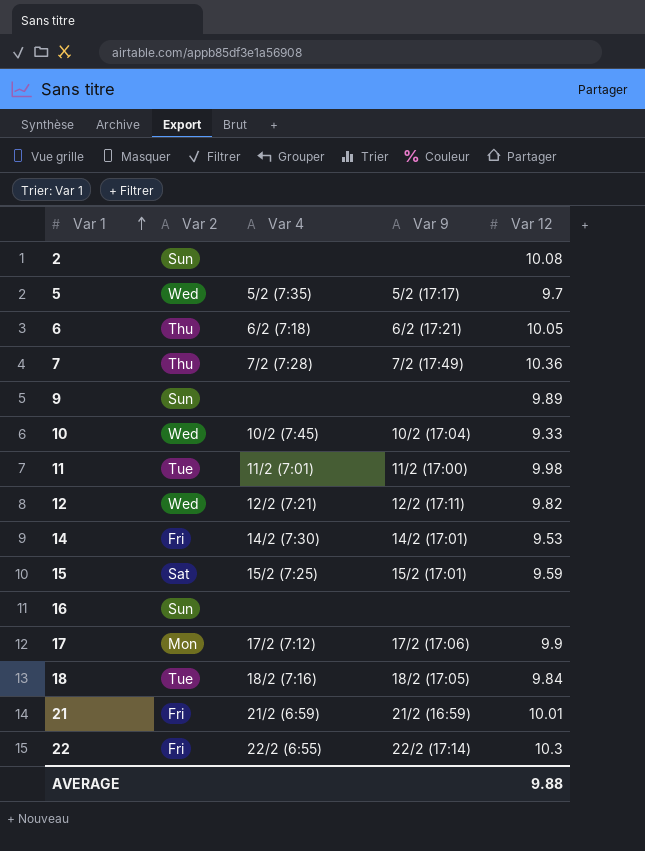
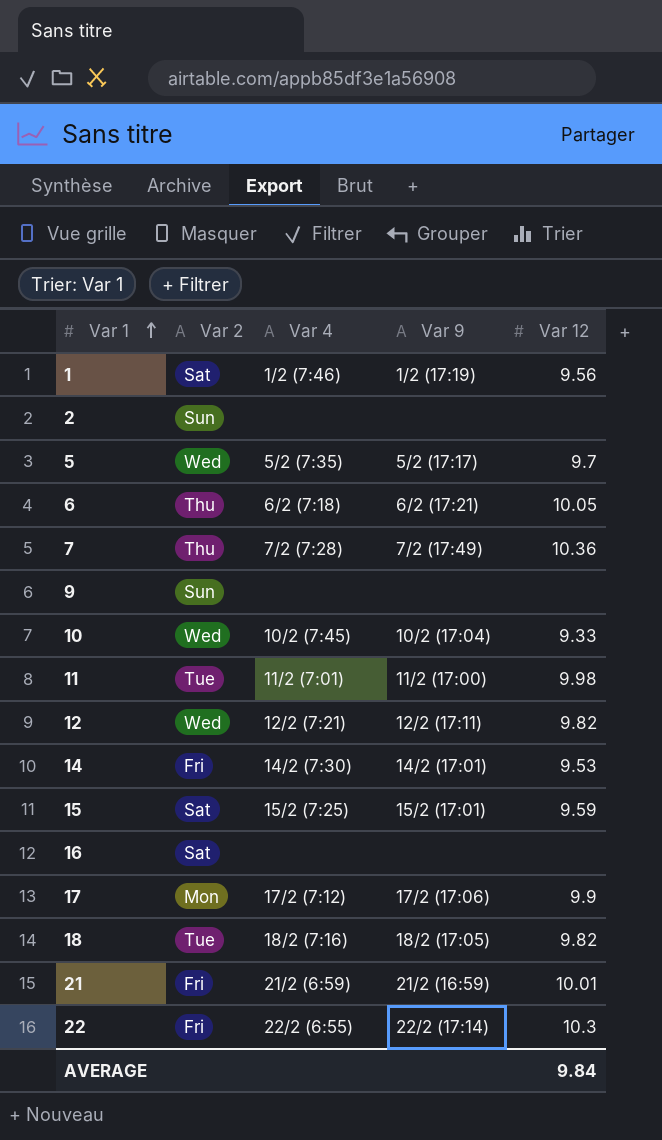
row 1: none -> Sat | 1/2 (7:46) | 1/2 (17:19) | 9.56
2 | Var 12: 10.08 -> none
9 | Var 12: 9.89 -> none
16 | Var 2: Sun -> Sat
18 | Var 12: 9.84 -> 9.82
AVERAGE | Var 12: 9.88 -> 9.84

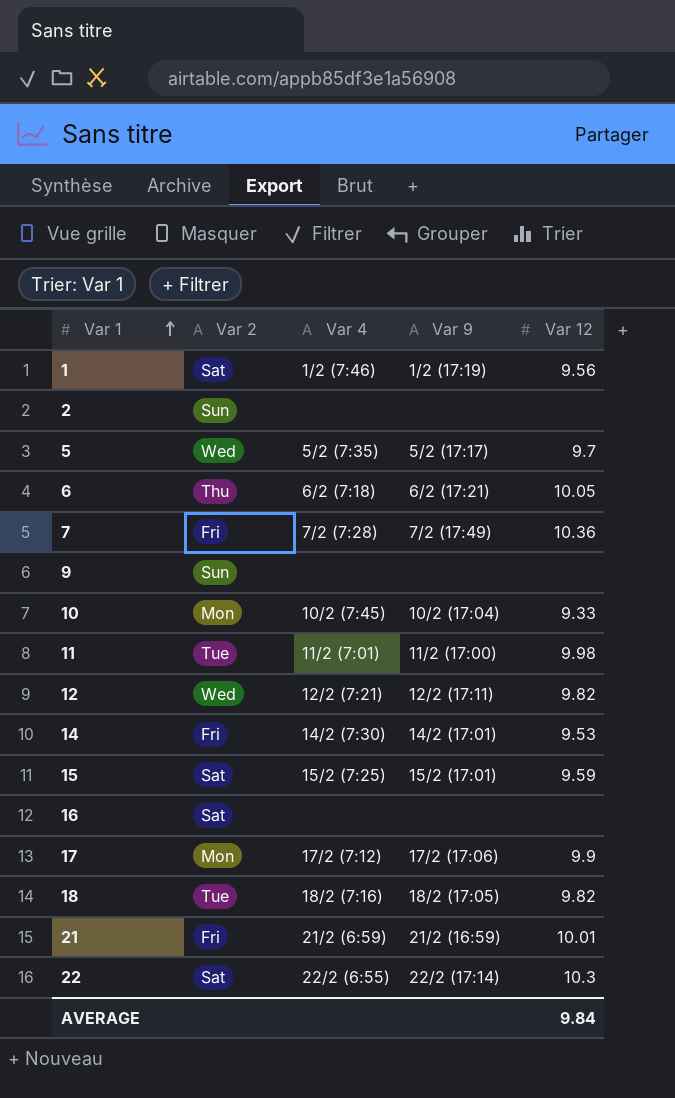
7 | Var 2: Thu -> Fri
10 | Var 2: Wed -> Mon
22 | Var 2: Fri -> Sat

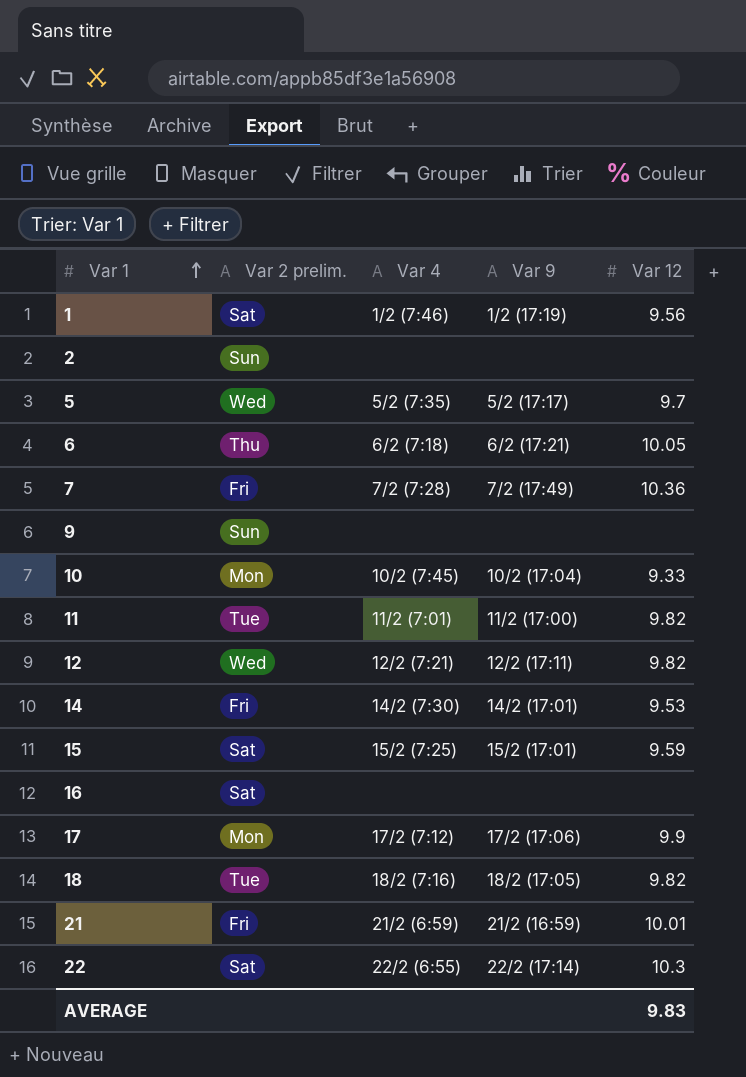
column name: Var 2 -> Var 2 prelim.
11 | Var 12: 9.98 -> 9.82
AVERAGE | Var 12: 9.84 -> 9.83

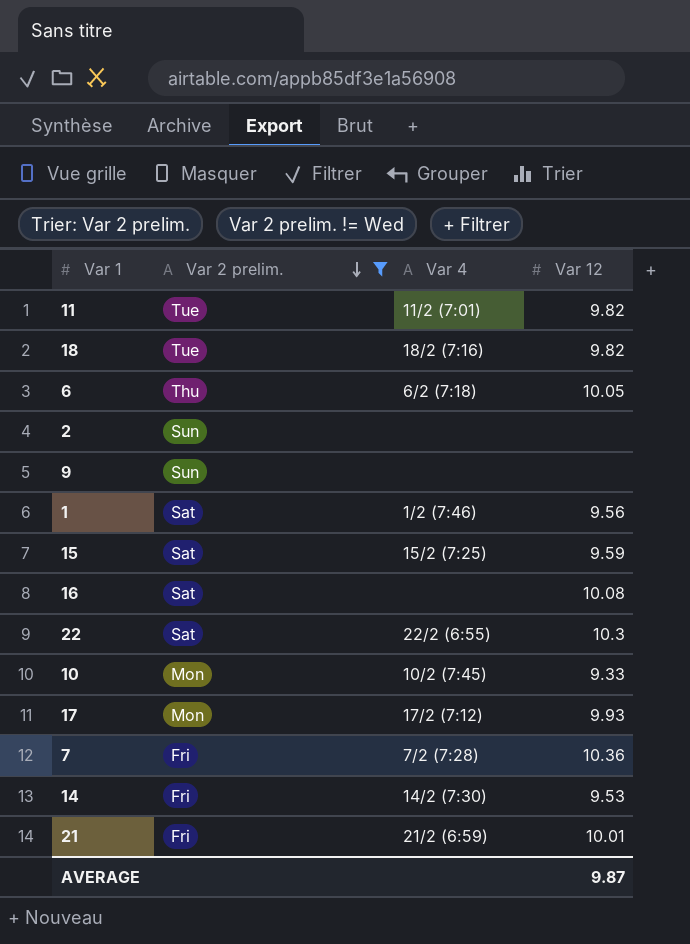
filter: none -> Var 2 prelim. != Wed
row order: Var 1 ascending -> Var 2 prelim. descending
column Var 9 | position: 4 -> none
16 | Var 12: none -> 10.08
17 | Var 12: 9.9 -> 9.93
AVERAGE | Var 12: 9.83 -> 9.87

